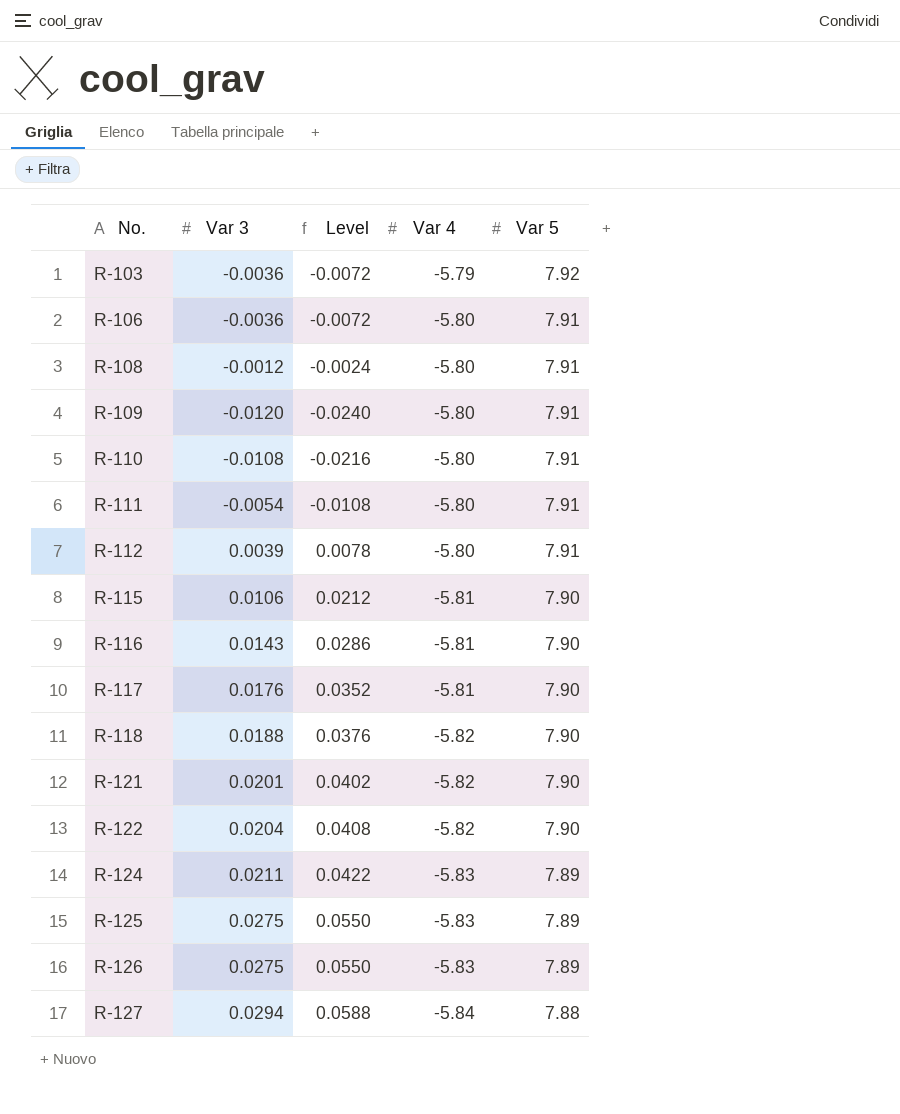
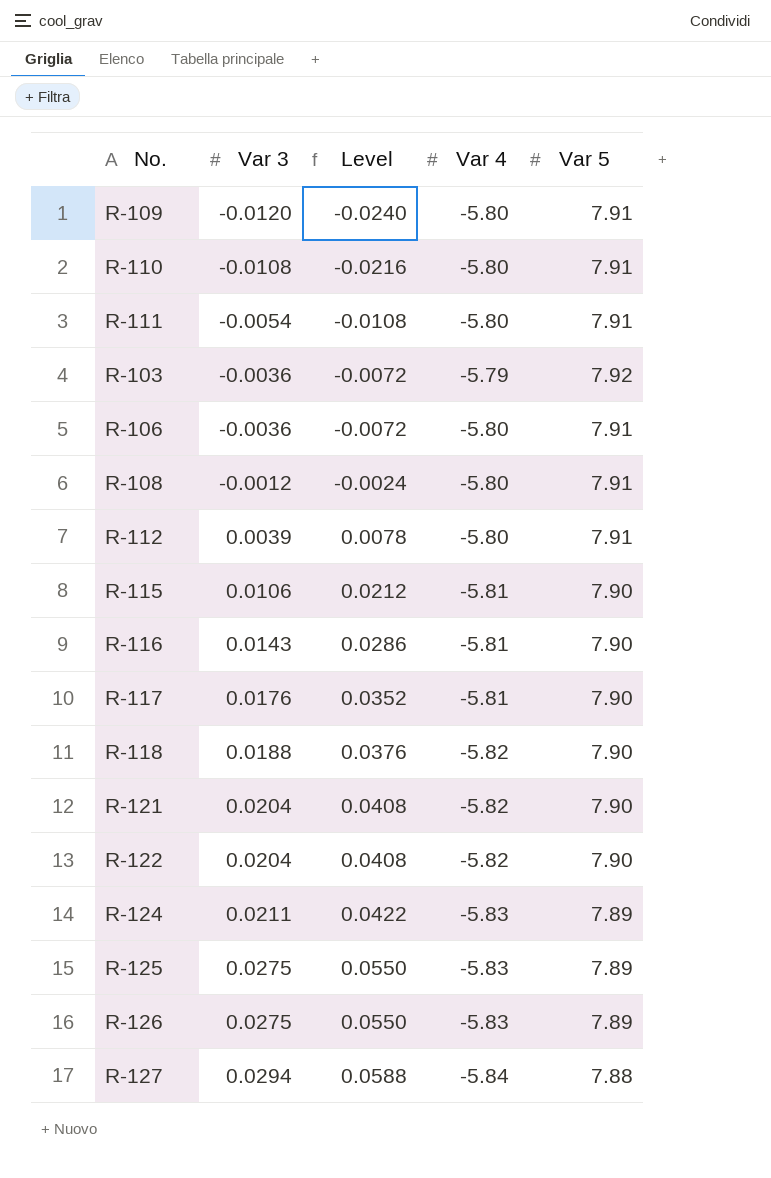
row order: No. ascending -> Var 3 ascending
R-121 | Var 3: 0.0201 -> 0.0204
R-121 | Level: 0.0402 -> 0.0408

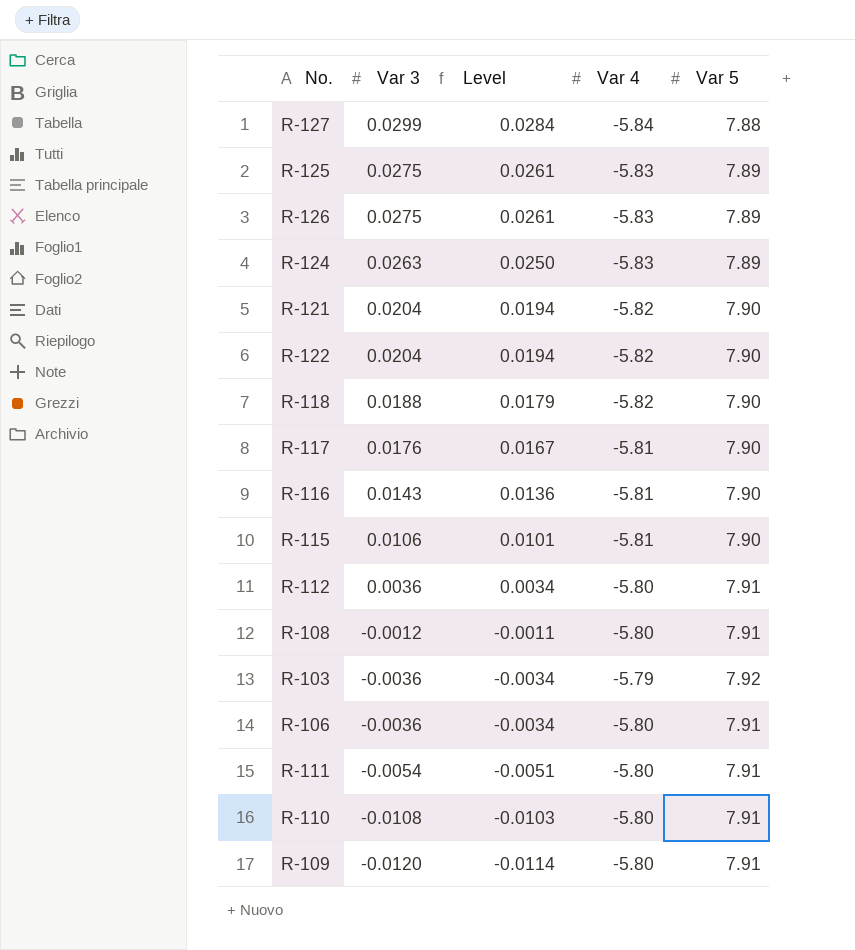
row order: Var 3 ascending -> Var 3 descending
column Level | formula: [Var 3] * 2 -> [Var 3] * 0.95
R-127 | Var 3: 0.0294 -> 0.0299
R-124 | Var 3: 0.0211 -> 0.0263
R-112 | Var 3: 0.0039 -> 0.0036

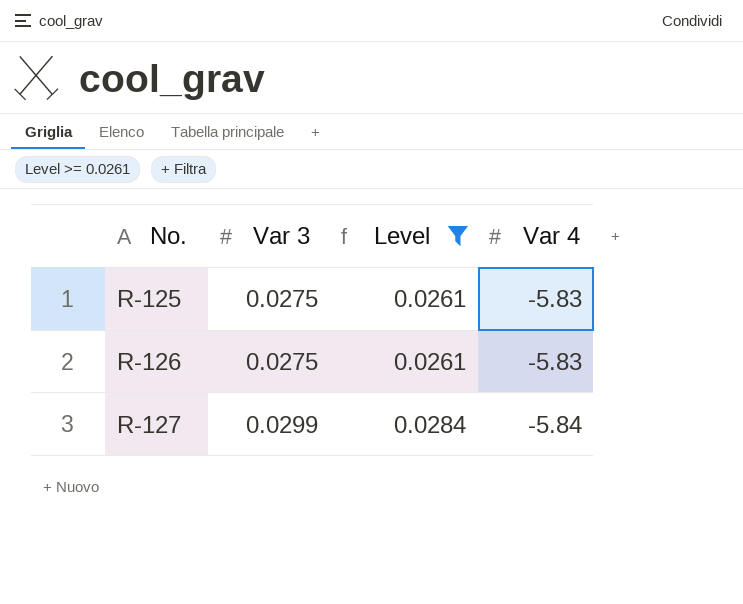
filter: none -> Level >= 0.0261
row order: Var 3 descending -> No. ascending
column Var 5 | position: 5 -> none

